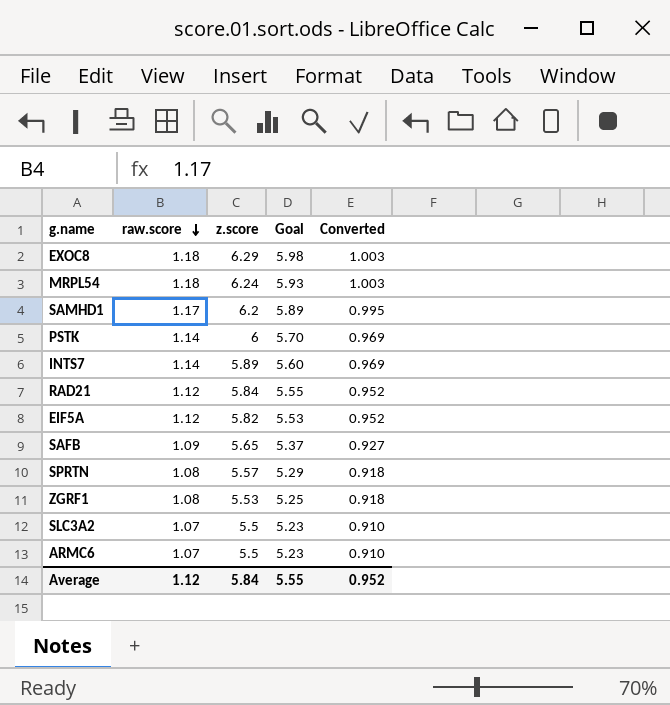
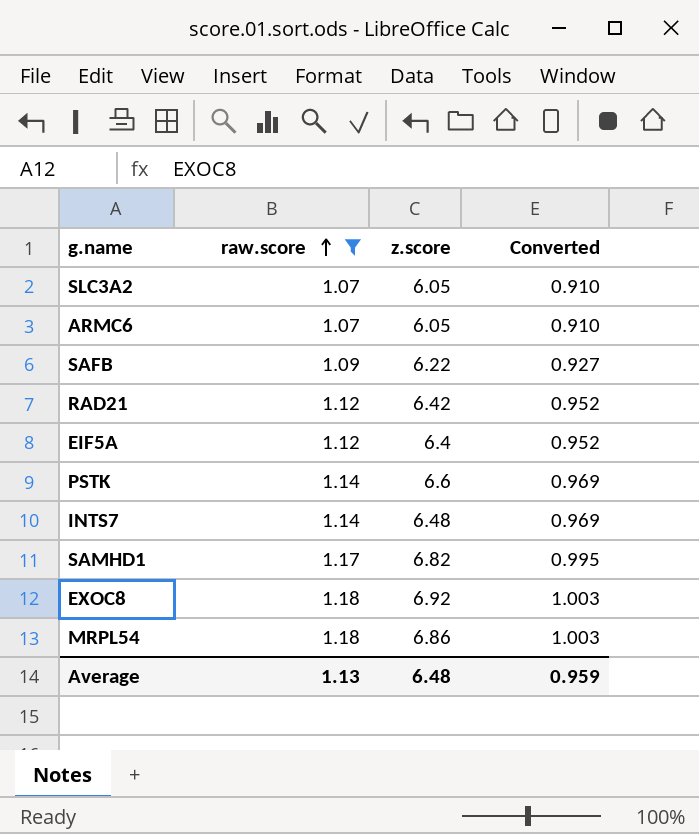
filter: none -> raw.score != 1.08
row order: raw.score descending -> raw.score ascending
column Goal | formula: [z.score] * 0.95 -> none
SLC3A2 | z.score: 5.5 -> 6.05
ARMC6 | z.score: 5.5 -> 6.05
SAFB | z.score: 5.65 -> 6.22
RAD21 | z.score: 5.84 -> 6.42
EIF5A | z.score: 5.82 -> 6.4
PSTK | z.score: 6 -> 6.6
INTS7 | z.score: 5.89 -> 6.48
SAMHD1 | z.score: 6.2 -> 6.82
EXOC8 | z.score: 6.29 -> 6.92
MRPL54 | z.score: 6.24 -> 6.86
Average | raw.score: 1.12 -> 1.13
Average | z.score: 5.84 -> 6.48
Average | Converted: 0.952 -> 0.959

